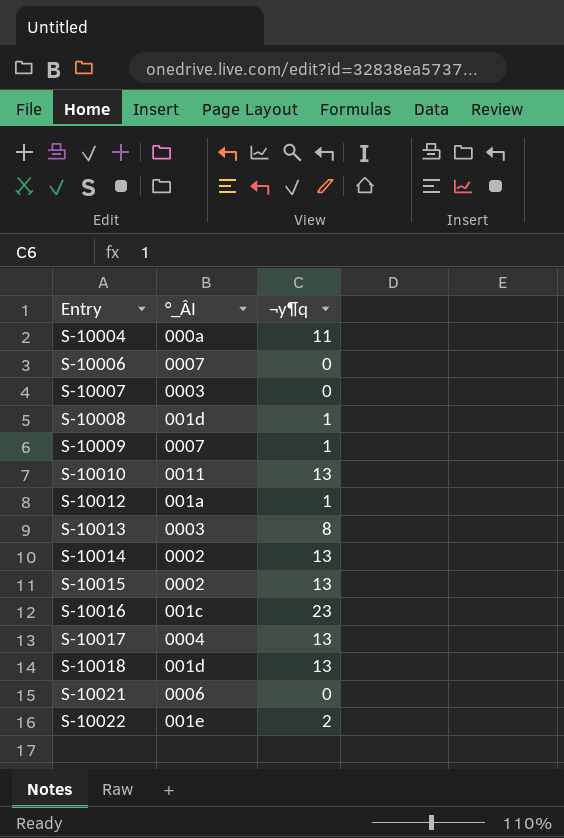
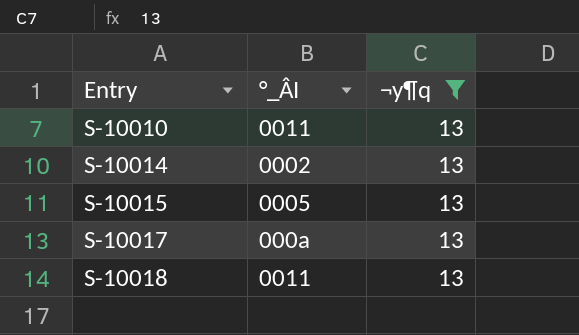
filter: none -> ¬y¶q = 13
S-10015 | °_ÂI: 0002 -> 0005
S-10017 | °_ÂI: 0004 -> 000a
S-10018 | °_ÂI: 001d -> 0011

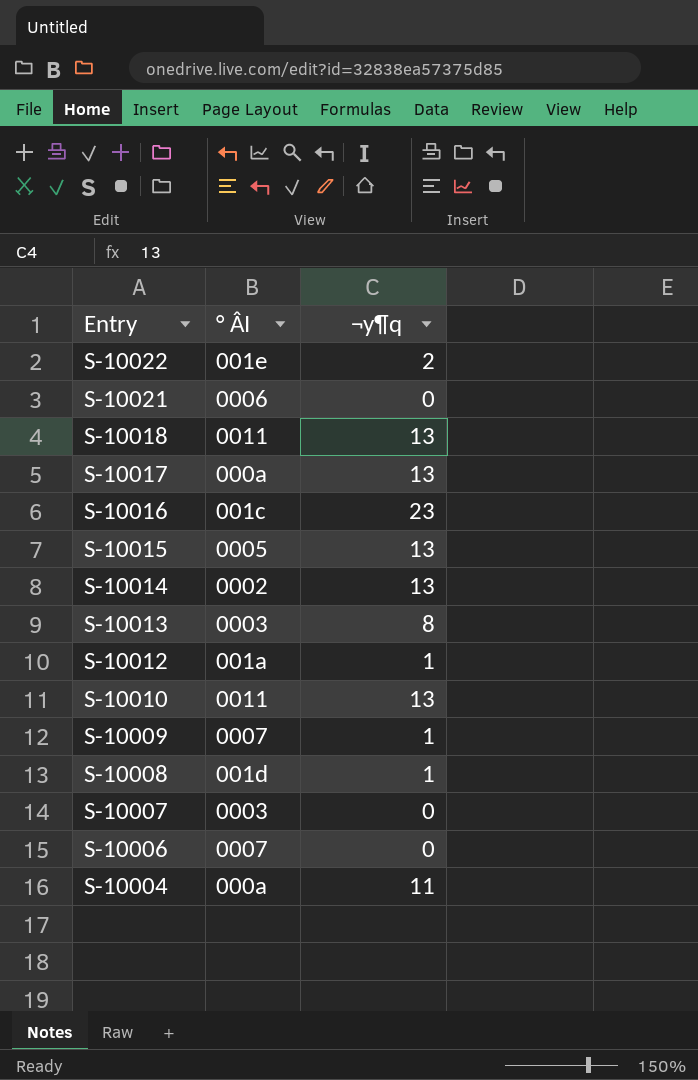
filter: ¬y¶q = 13 -> none
row order: Entry ascending -> Entry descending
column name: °_ÂI -> ° ÂI

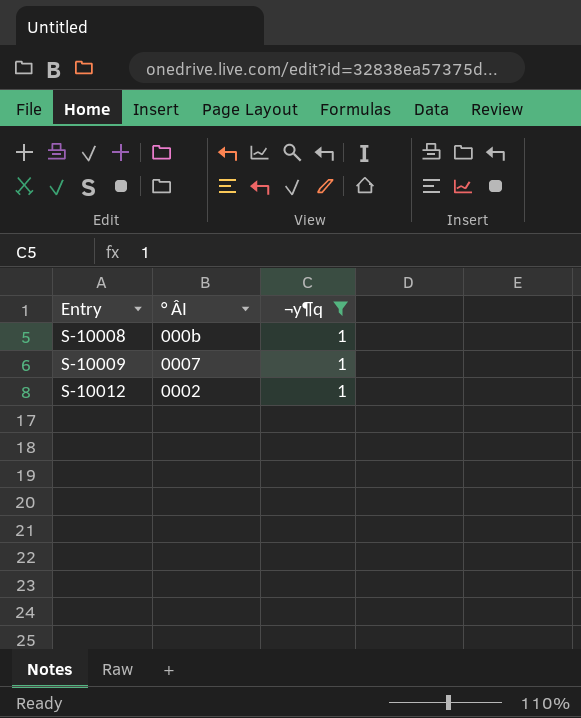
filter: none -> ¬y¶q = 1
row order: Entry descending -> Entry ascending
S-10008 | ° ÂI: 001d -> 000b
S-10012 | ° ÂI: 001a -> 0002

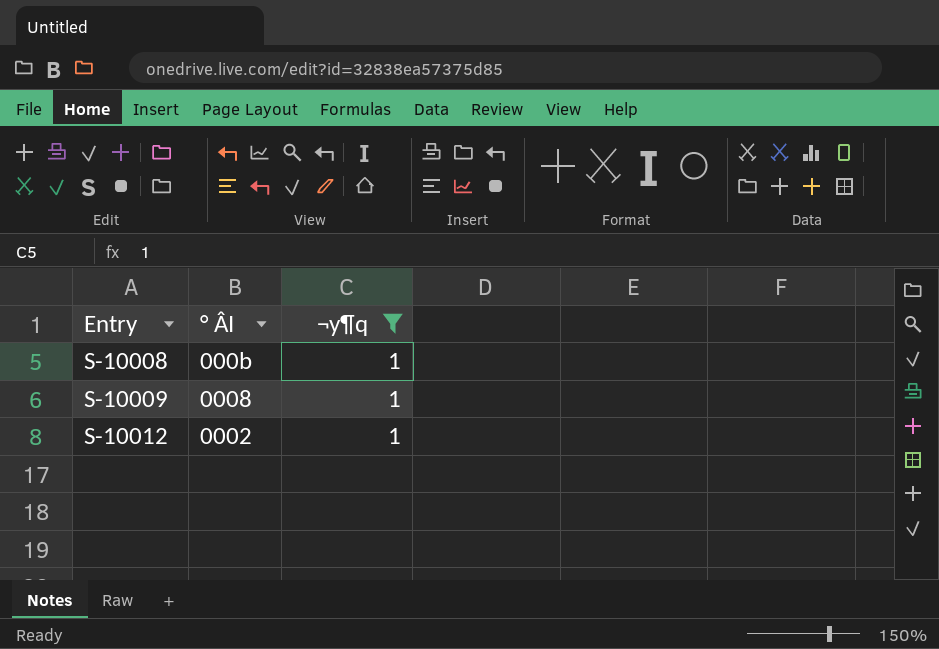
S-10009 | ° ÂI: 0007 -> 0008

